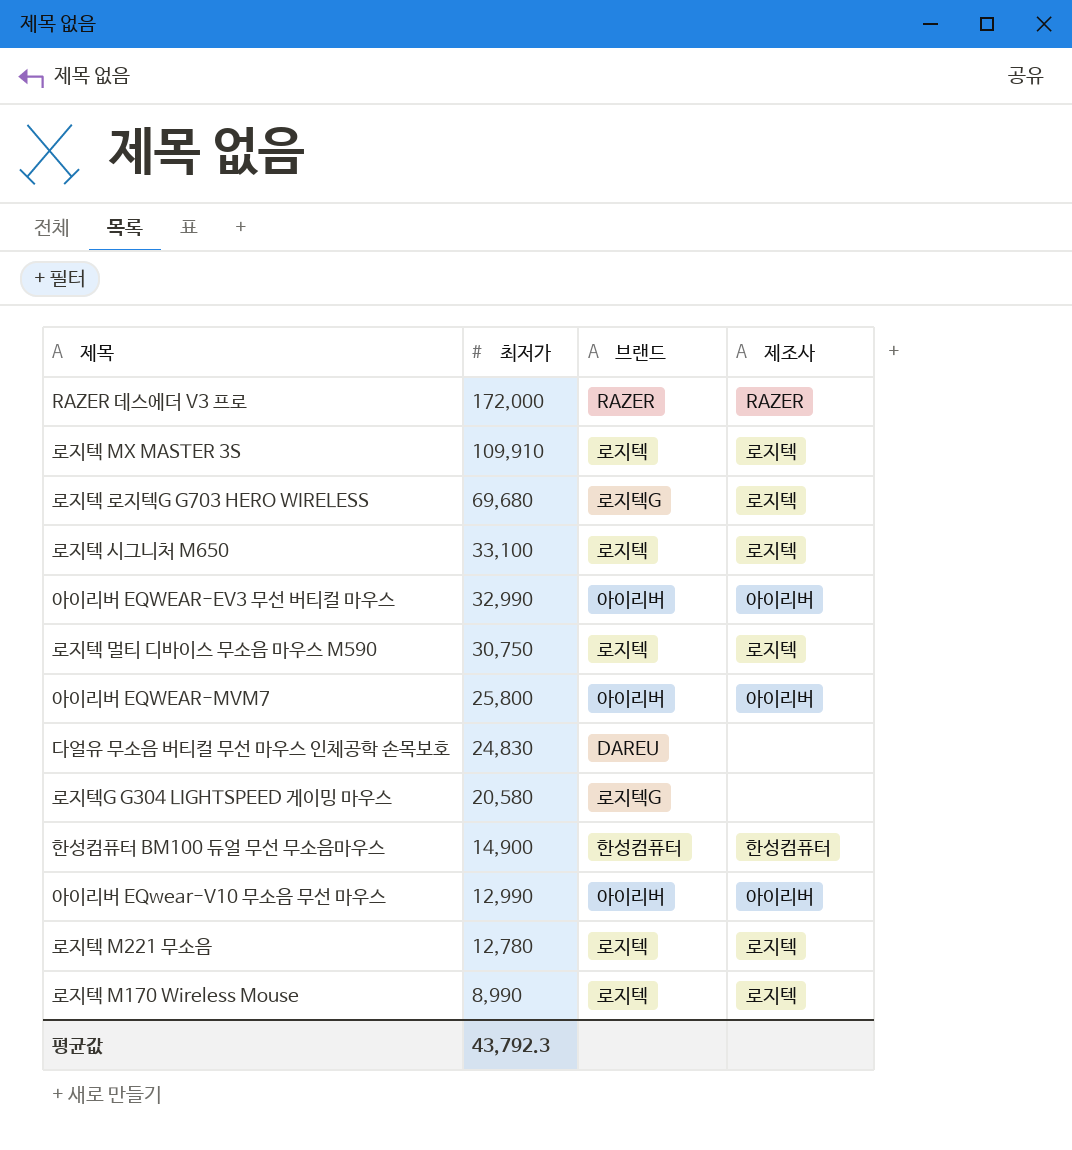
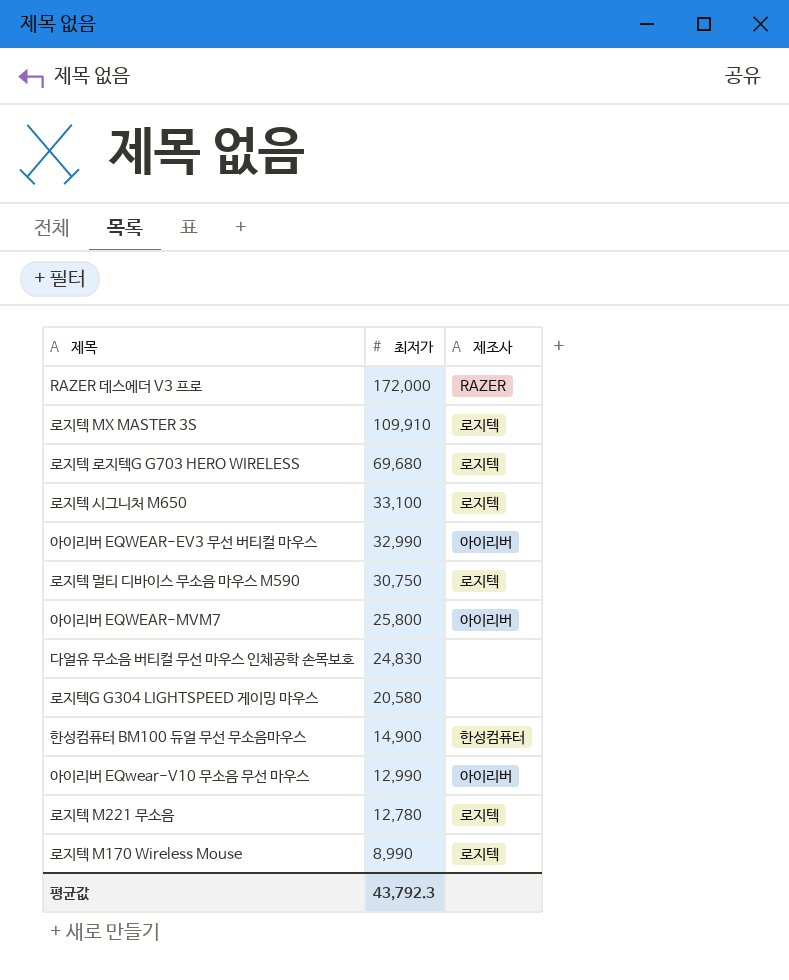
column 브랜드 | position: 3 -> none

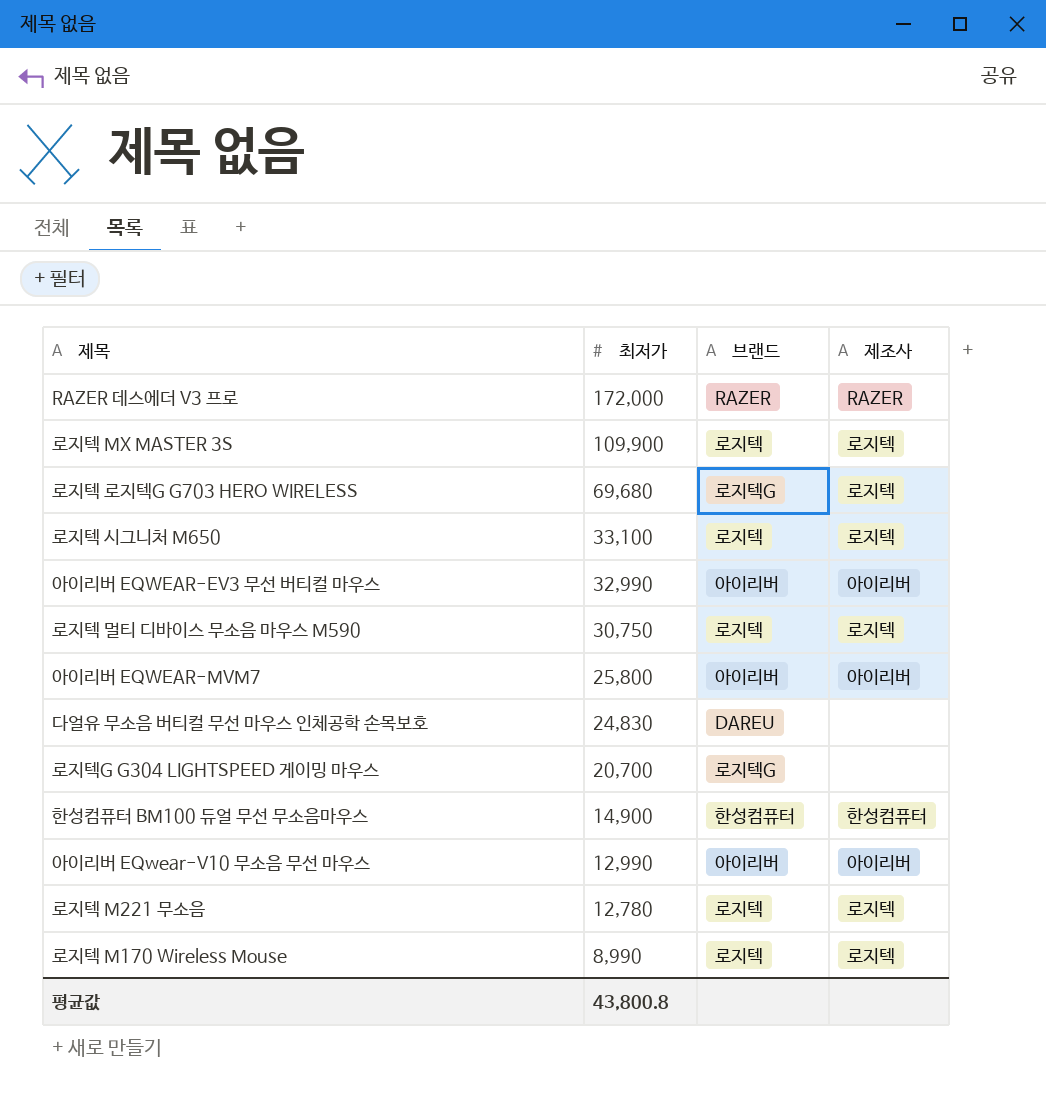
column 브랜드 | position: none -> 3
로지텍 MX MASTER 3S | 최저가: 109,910 -> 109,900
로지텍G G304 LIGHTSPEED 게이밍 마우스 | 최저가: 20,580 -> 20,700
평균값 | 최저가: 43,792.3 -> 43,800.8

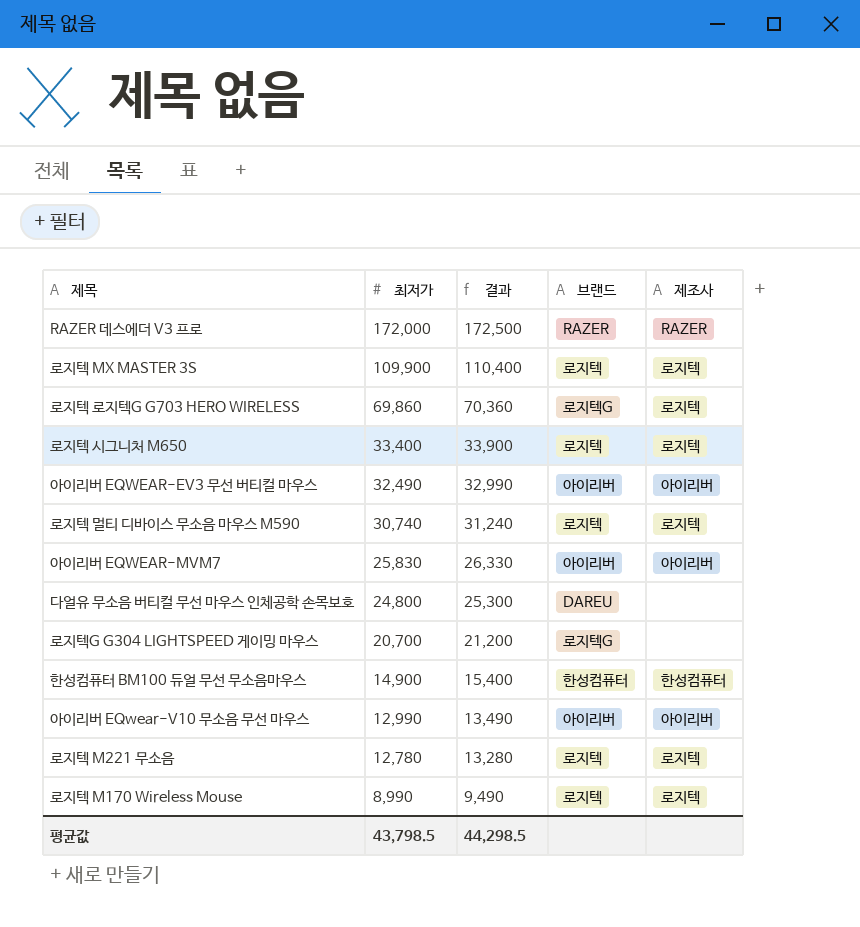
column 결과 | formula: none -> [최저가] + 500
로지텍 로지텍G G703 HERO WIRELESS | 최저가: 69,680 -> 69,860
로지텍 시그니처 M650 | 최저가: 33,100 -> 33,400
아이리버 EQWEAR-EV3 무선 버티컬 마우스 | 최저가: 32,990 -> 32,490
로지텍 멀티 디바이스 무소음 마우스 M590 | 최저가: 30,750 -> 30,740
아이리버 EQWEAR-MVM7 | 최저가: 25,800 -> 25,830
다얼유 무소음 버티컬 무선 마우스 인체공학 손목보호 | 최저가: 24,830 -> 24,800
평균값 | 최저가: 43,800.8 -> 43,798.5

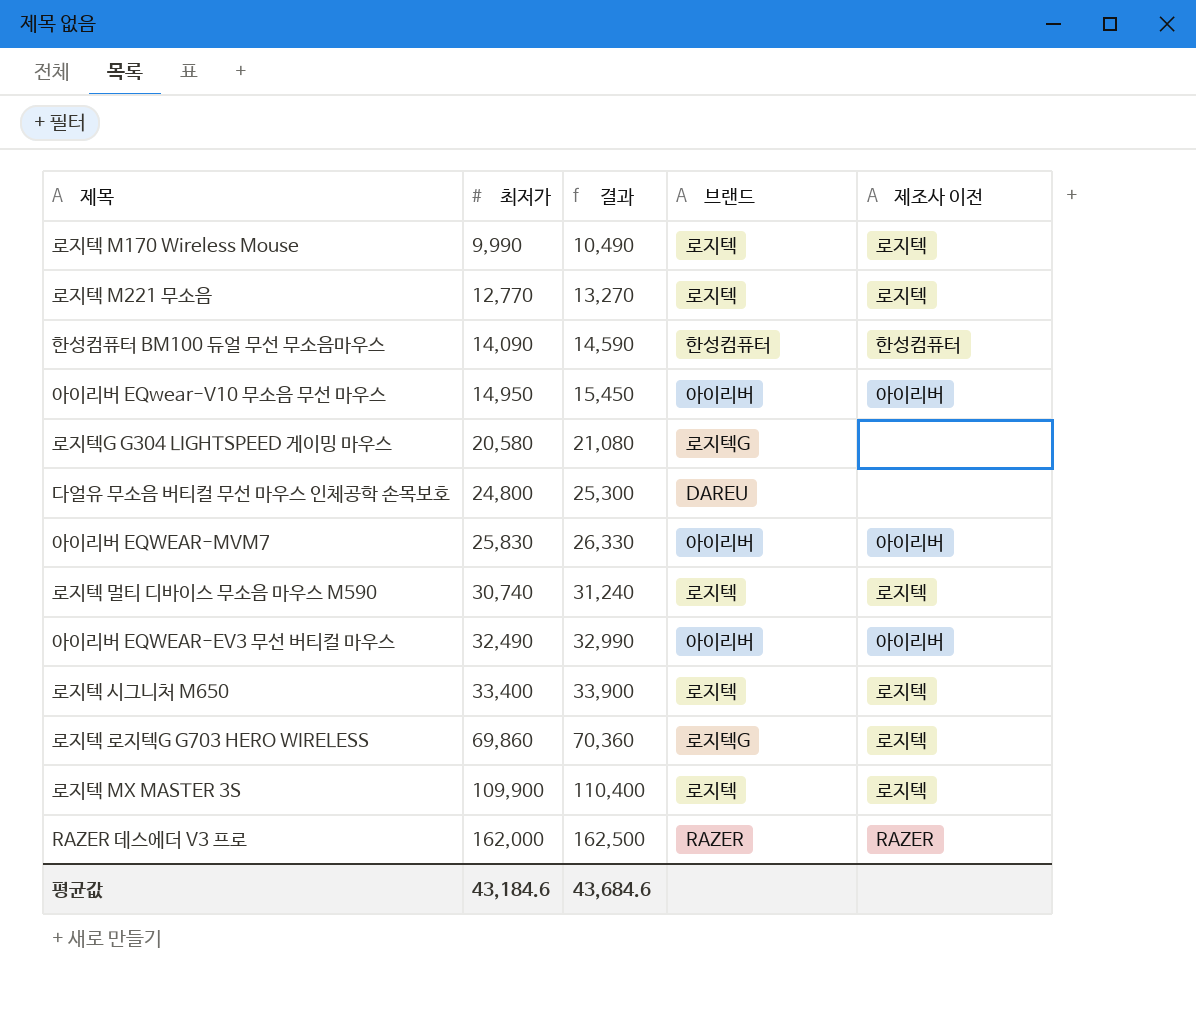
row order: 최저가 descending -> 최저가 ascending
column name: 제조사 -> 제조사 이전
로지텍 M170 Wireless Mouse | 최저가: 8,990 -> 9,990
로지텍 M170 Wireless Mouse | 결과: 9,490 -> 10,490
로지텍 M221 무소음 | 최저가: 12,780 -> 12,770
로지텍 M221 무소음 | 결과: 13,280 -> 13,270
한성컴퓨터 BM100 듀얼 무선 무소음마우스 | 최저가: 14,900 -> 14,090
한성컴퓨터 BM100 듀얼 무선 무소음마우스 | 결과: 15,400 -> 14,590
아이리버 EQwear-V10 무소음 무선 마우스 | 최저가: 12,990 -> 14,950
아이리버 EQwear-V10 무소음 무선 마우스 | 결과: 13,490 -> 15,450
로지텍G G304 LIGHTSPEED 게이밍 마우스 | 최저가: 20,700 -> 20,580
로지텍G G304 LIGHTSPEED 게이밍 마우스 | 결과: 21,200 -> 21,080
RAZER 데스에더 V3 프로 | 최저가: 172,000 -> 162,000
RAZER 데스에더 V3 프로 | 결과: 172,500 -> 162,500
평균값 | 최저가: 43,798.5 -> 43,184.6
평균값 | 결과: 44,298.5 -> 43,684.6

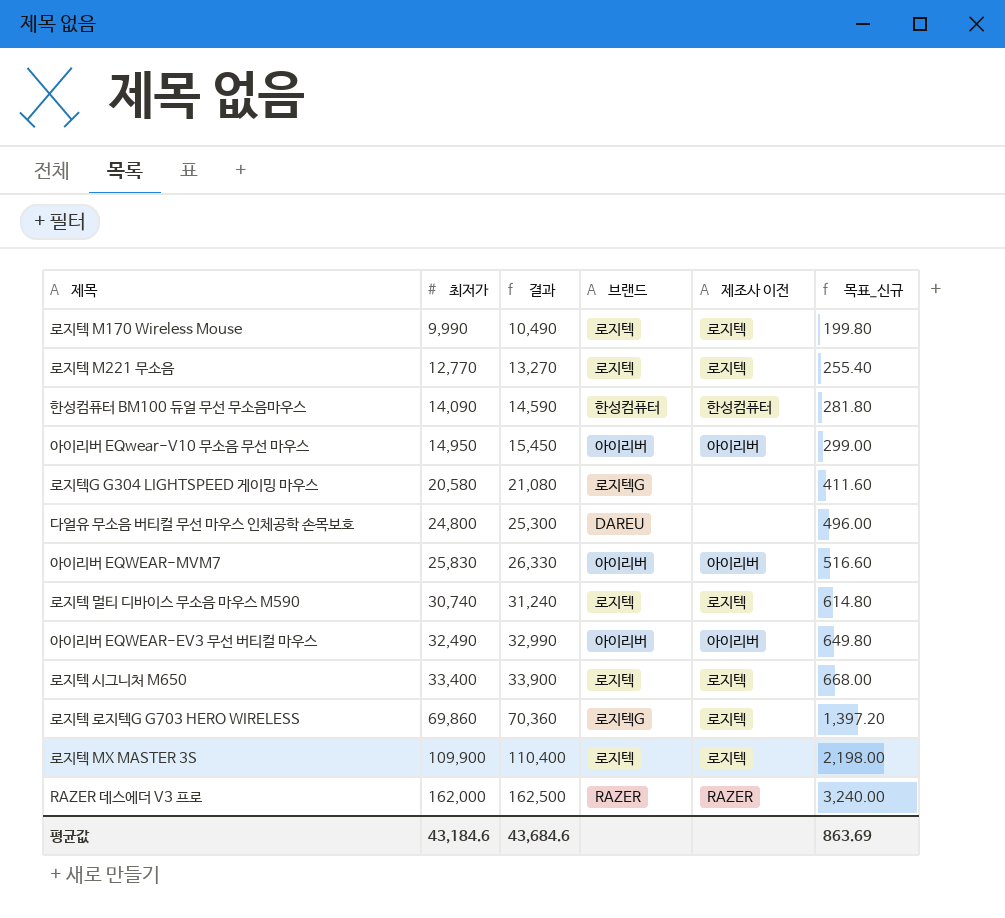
column 목표_신규 | formula: none -> [최저가] * 0.02

